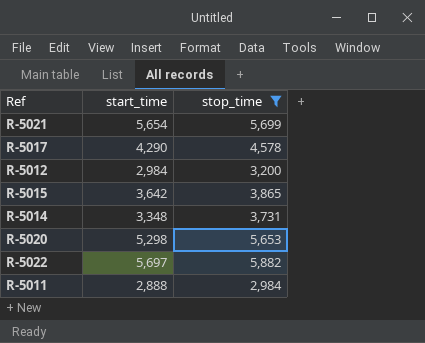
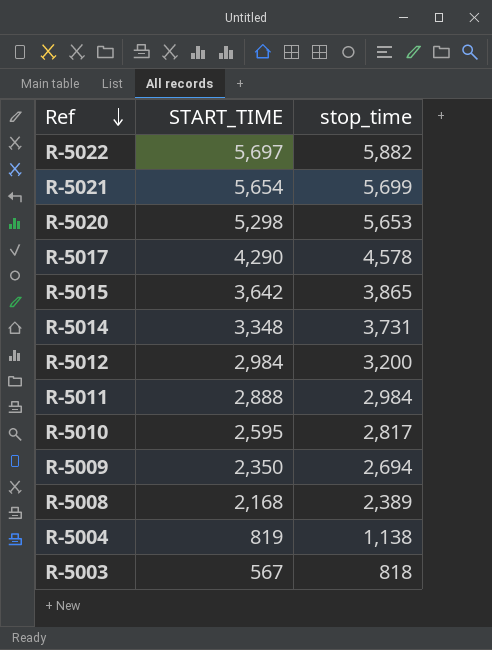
filter: stop_time >= 2,984 -> none
row order: none -> Ref descending
column name: start_time -> START_TIME

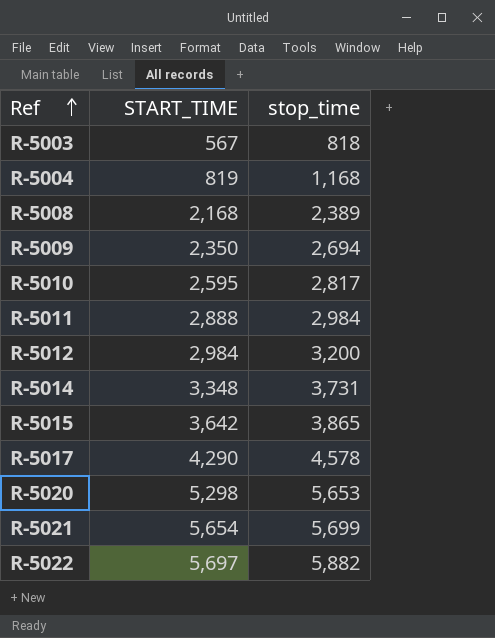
row order: Ref descending -> Ref ascending
R-5004 | stop_time: 1,138 -> 1,168

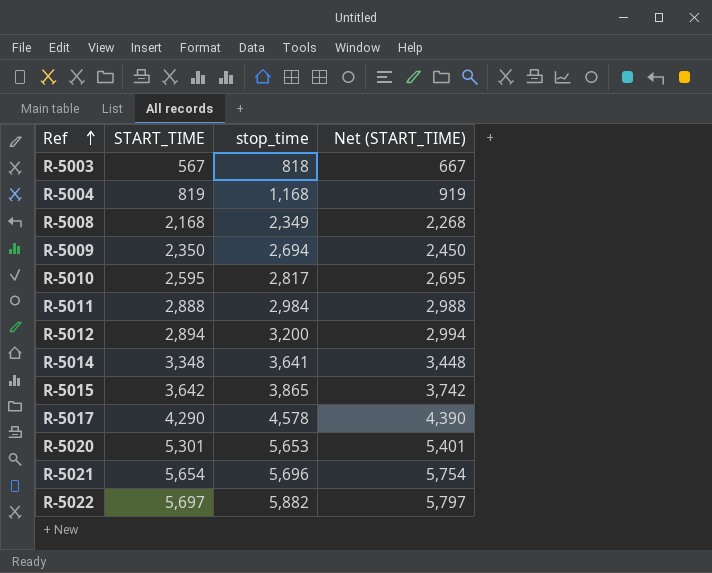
column Net (START_TIME) | formula: none -> [START_TIME] + 100
R-5008 | stop_time: 2,389 -> 2,349
R-5012 | START_TIME: 2,984 -> 2,894
R-5014 | stop_time: 3,731 -> 3,641
R-5020 | START_TIME: 5,298 -> 5,301
R-5021 | stop_time: 5,699 -> 5,696

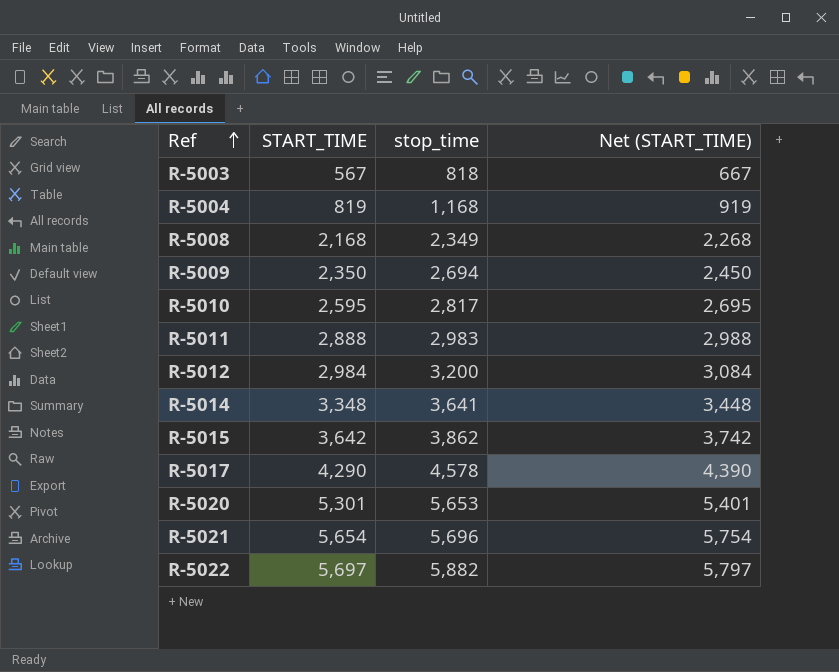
R-5011 | stop_time: 2,984 -> 2,983
R-5012 | START_TIME: 2,894 -> 2,984
R-5012 | Net (START_TIME): 2,994 -> 3,084
R-5015 | stop_time: 3,865 -> 3,862

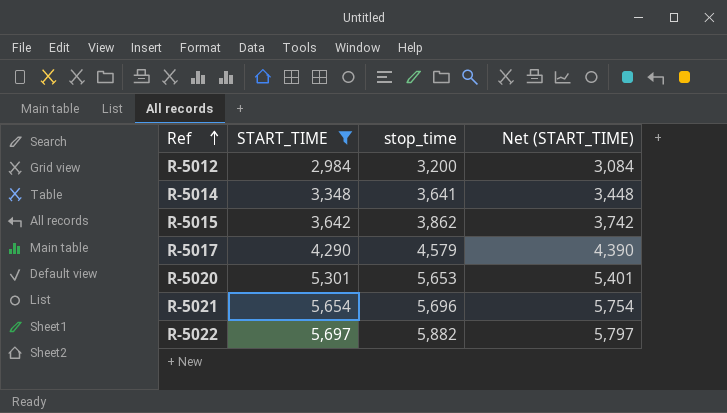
filter: none -> START_TIME >= 2,984
R-5017 | stop_time: 4,578 -> 4,579

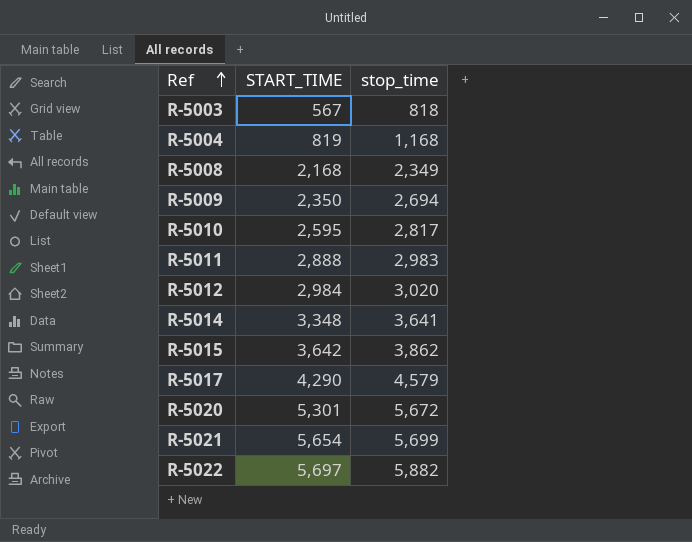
filter: START_TIME >= 2,984 -> none
column Net (START_TIME) | formula: [START_TIME] + 100 -> none
R-5012 | stop_time: 3,200 -> 3,020
R-5020 | stop_time: 5,653 -> 5,672
R-5021 | stop_time: 5,696 -> 5,699

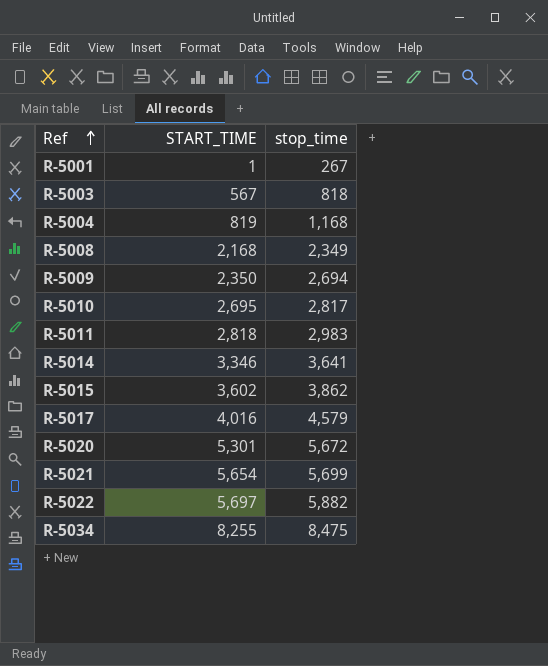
row R-5012: 2,984 | 3,020 -> none
row R-5001: none -> 1 | 267
R-5010 | START_TIME: 2,595 -> 2,695
R-5011 | START_TIME: 2,888 -> 2,818
R-5014 | START_TIME: 3,348 -> 3,346
R-5015 | START_TIME: 3,642 -> 3,602
R-5017 | START_TIME: 4,290 -> 4,016
row R-5034: none -> 8,255 | 8,475

